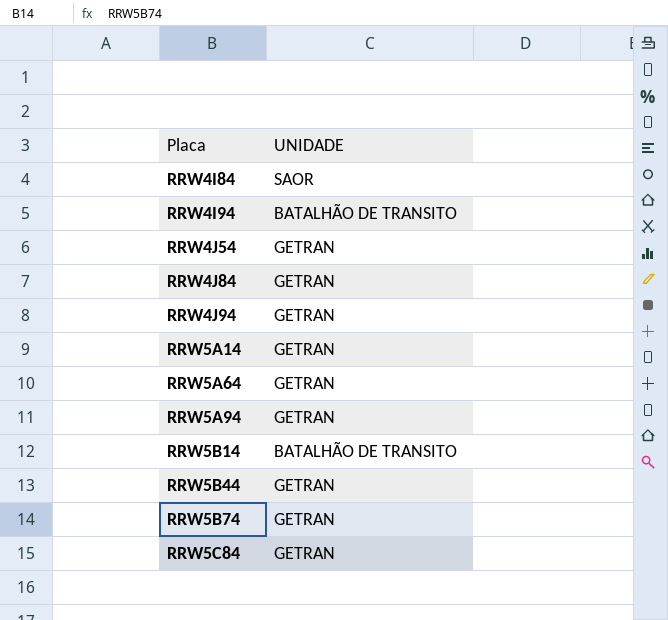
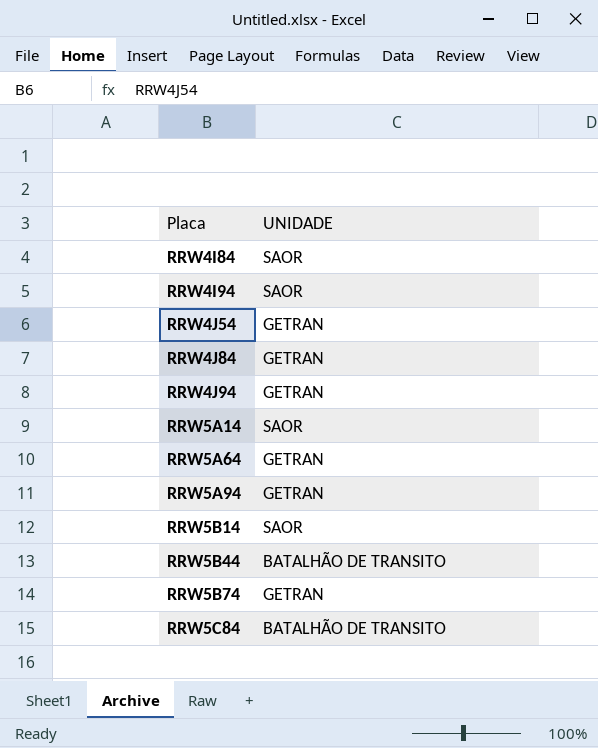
RRW4I94 | UNIDADE: BATALHÃO DE TRANSITO -> SAOR
RRW5A14 | UNIDADE: GETRAN -> SAOR
RRW5B14 | UNIDADE: BATALHÃO DE TRANSITO -> SAOR
RRW5B44 | UNIDADE: GETRAN -> BATALHÃO DE TRANSITO
RRW5C84 | UNIDADE: GETRAN -> BATALHÃO DE TRANSITO

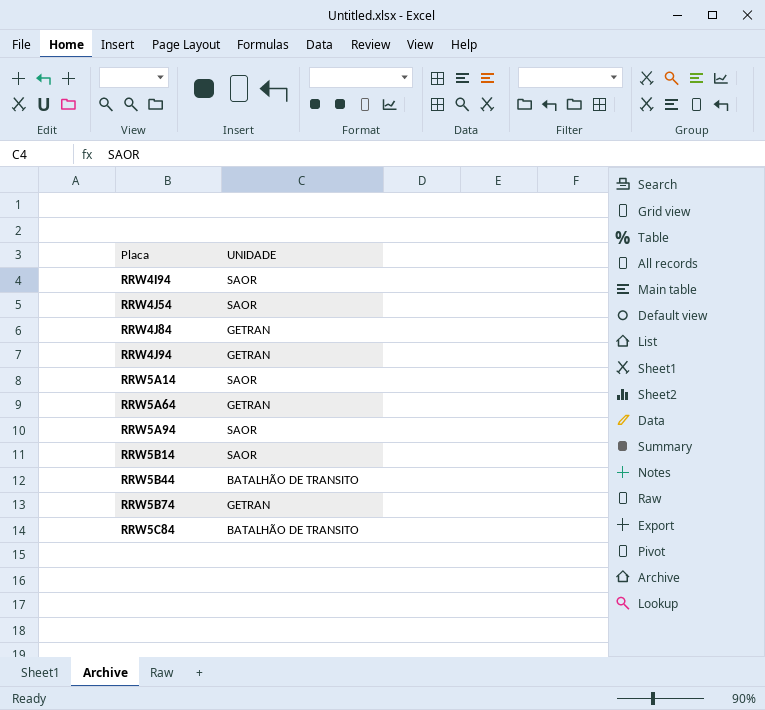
row RRW4I84: SAOR -> none
RRW4J54 | UNIDADE: GETRAN -> SAOR
RRW5A94 | UNIDADE: GETRAN -> SAOR

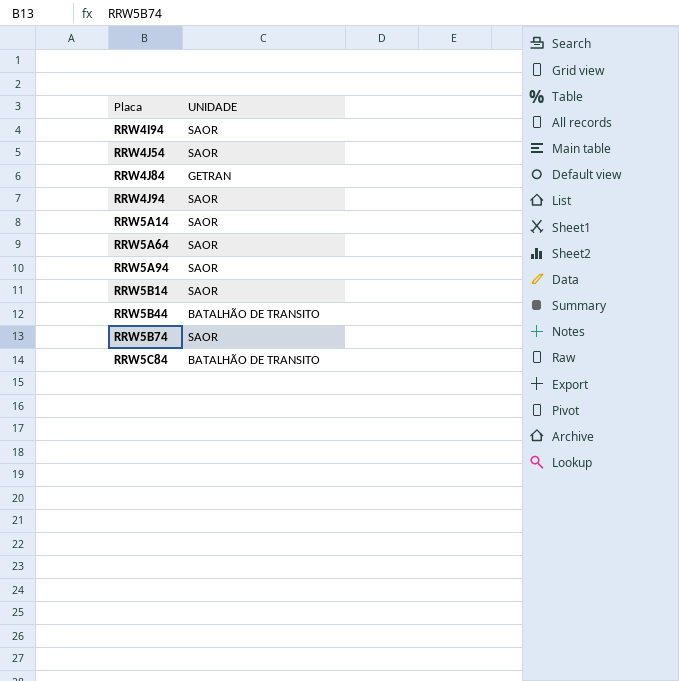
RRW4J94 | UNIDADE: GETRAN -> SAOR
RRW5A64 | UNIDADE: GETRAN -> SAOR
RRW5B74 | UNIDADE: GETRAN -> SAOR

